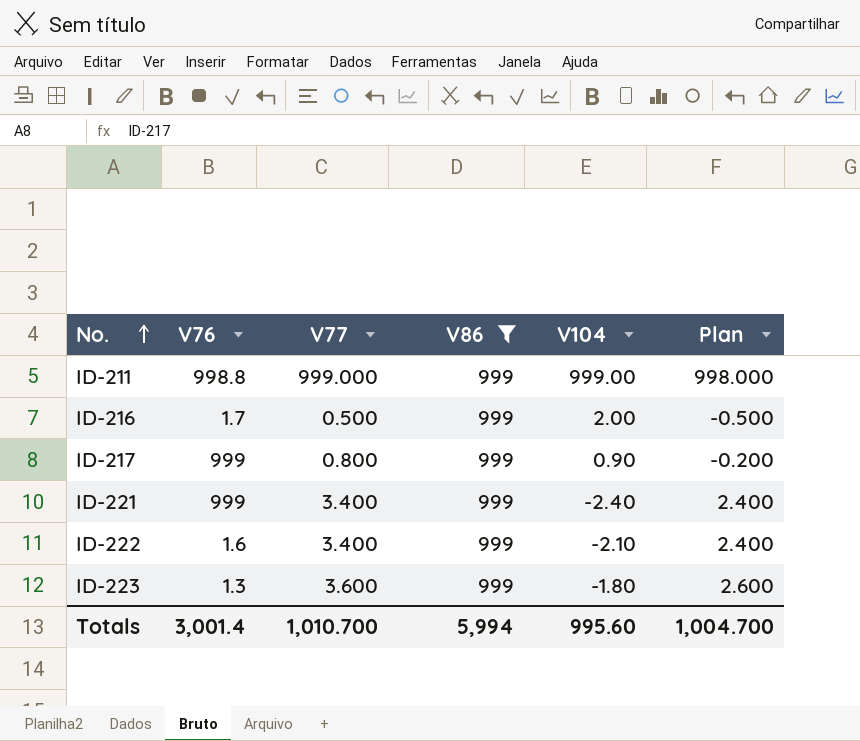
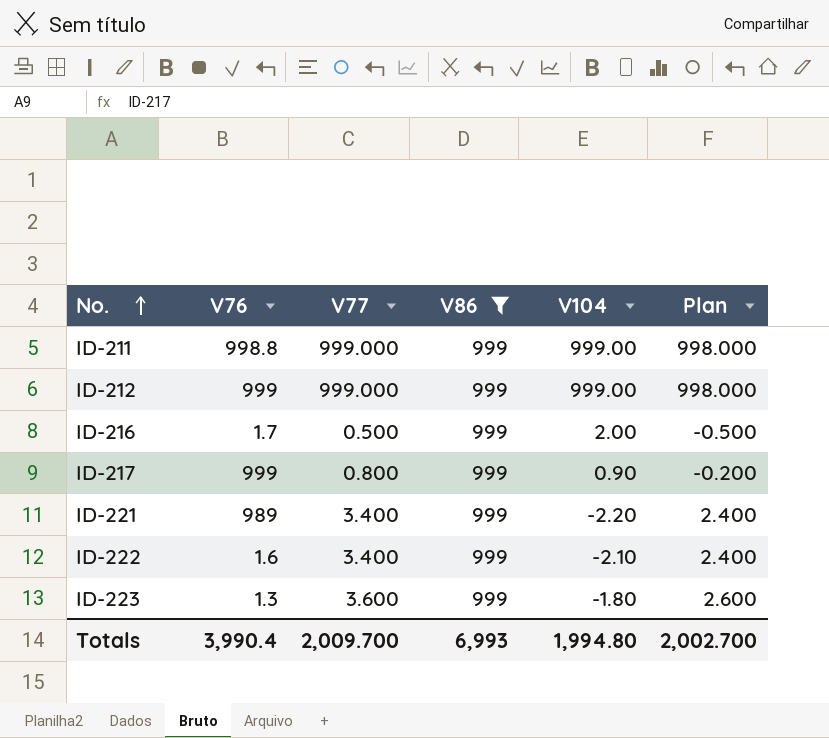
row ID-212: none -> 999 | 999.000 | 999 | 999.00 | 998.000
ID-221 | V76: 999 -> 989
ID-221 | V104: -2.40 -> -2.20
Totals | V76: 3,001.4 -> 3,990.4
Totals | V77: 1,010.700 -> 2,009.700
Totals | V86: 5,994 -> 6,993
Totals | V104: 995.60 -> 1,994.80
Totals | Plan: 1,004.700 -> 2,002.700

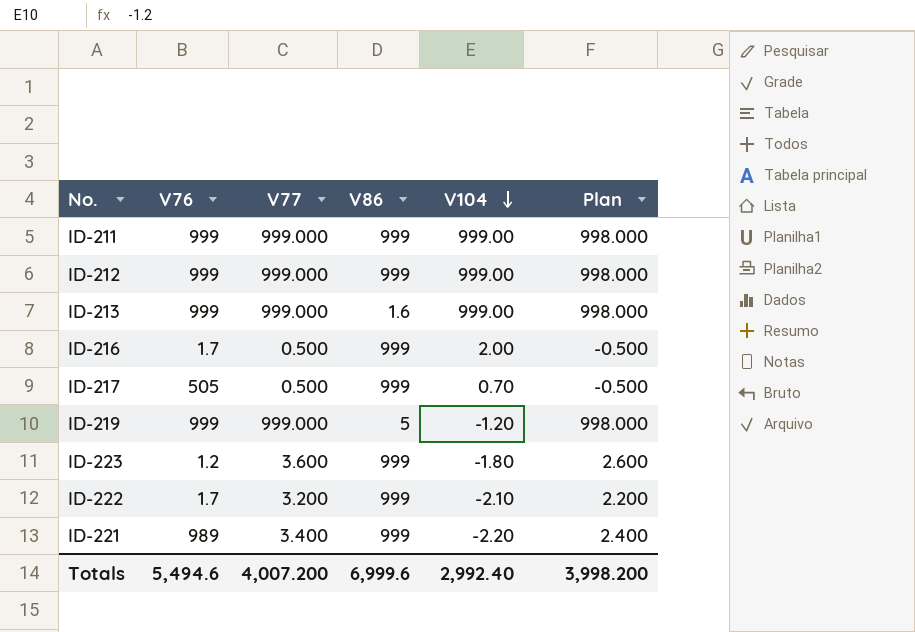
filter: V86 = 999 -> none
row order: No. ascending -> V104 descending
ID-211 | V76: 998.8 -> 999
ID-217 | V76: 999 -> 505
ID-217 | V77: 0.800 -> 0.500
ID-217 | V104: 0.90 -> 0.70
ID-217 | Plan: -0.200 -> -0.500
ID-223 | V76: 1.3 -> 1.2
ID-222 | V76: 1.6 -> 1.7
ID-222 | V77: 3.400 -> 3.200
ID-222 | Plan: 2.400 -> 2.200
Totals | V76: 3,990.4 -> 5,494.6
Totals | V77: 2,009.700 -> 4,007.200
Totals | V86: 6,993 -> 6,999.6
Totals | V104: 1,994.80 -> 2,992.40
Totals | Plan: 2,002.700 -> 3,998.200

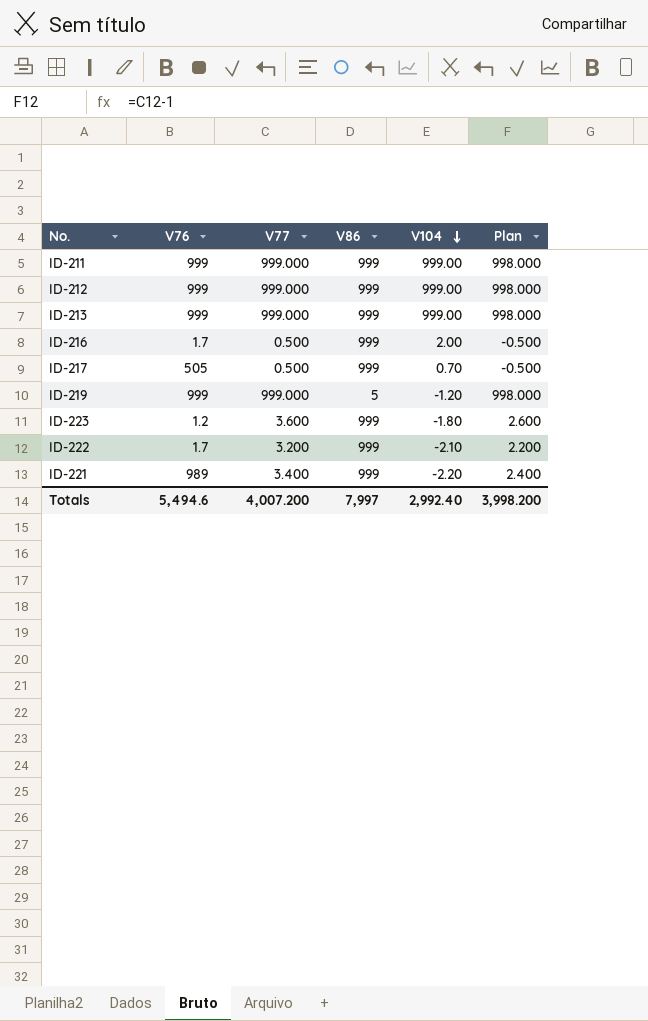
ID-213 | V86: 1.6 -> 999
Totals | V86: 6,999.6 -> 7,997

